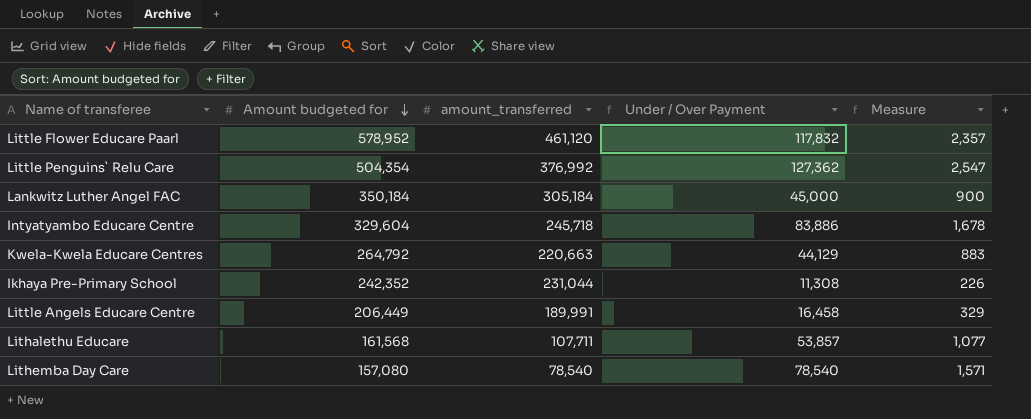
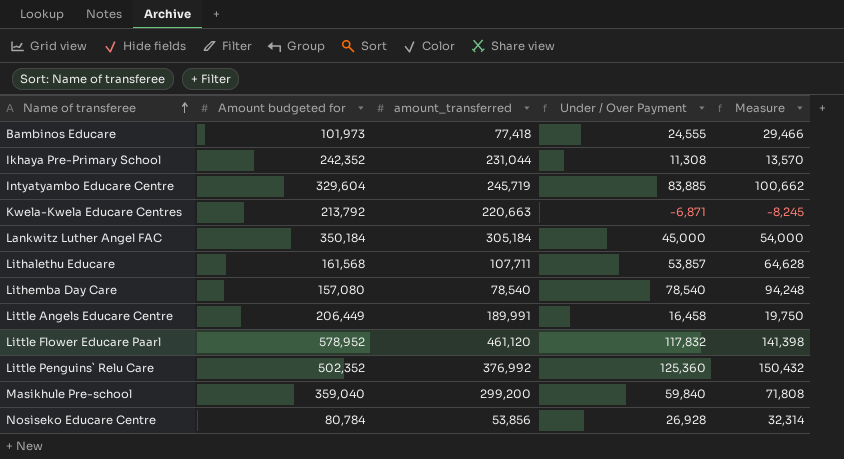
row order: Amount budgeted for descending -> Name of transferee ascending
column Measure | formula: [Under / Over Payment] * 0.02 -> [Under / Over Payment] * 1.2
row Bambinos Educare: none -> 101,973 | 77,418 | 24,555 | 29,466
Intyatyambo Educare Centre | amount_transferred: 245,718 -> 245,719
Intyatyambo Educare Centre | Under / Over Payment: 83,886 -> 83,885
Kwela-Kwela Educare Centres | Amount budgeted for: 264,792 -> 213,792
Kwela-Kwela Educare Centres | Under / Over Payment: 44,129 -> -6,871
Little Penguins` Relu Care | Amount budgeted for: 504,354 -> 502,352
Little Penguins` Relu Care | Under / Over Payment: 127,362 -> 125,360
row Masikhule Pre-school: none -> 359,040 | 299,200 | 59,840 | 71,808
row Nosiseko Educare Centre: none -> 80,784 | 53,856 | 26,928 | 32,314

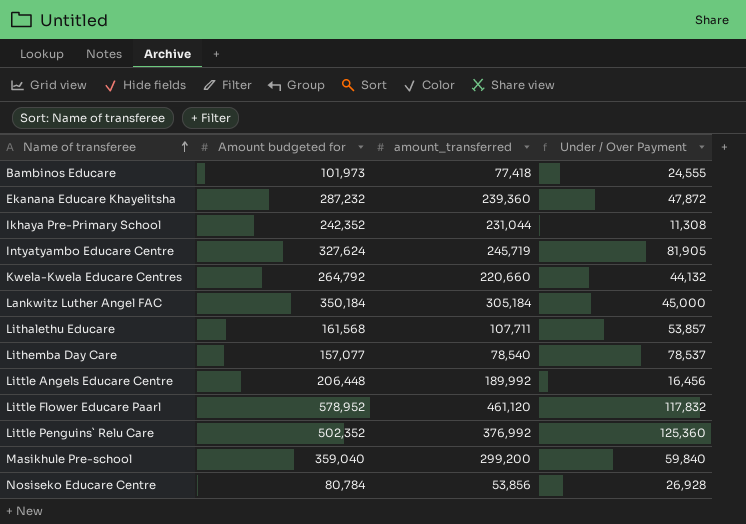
column Measure | formula: [Under / Over Payment] * 1.2 -> none
row Ekanana Educare Khayelitsha: none -> 287,232 | 239,360 | 47,872
Intyatyambo Educare Centre | Amount budgeted for: 329,604 -> 327,624
Intyatyambo Educare Centre | Under / Over Payment: 83,885 -> 81,905
Kwela-Kwela Educare Centres | Amount budgeted for: 213,792 -> 264,792
Kwela-Kwela Educare Centres | amount_transferred: 220,663 -> 220,660
Kwela-Kwela Educare Centres | Under / Over Payment: -6,871 -> 44,132
Lithemba Day Care | Amount budgeted for: 157,080 -> 157,077
Lithemba Day Care | Under / Over Payment: 78,540 -> 78,537
Little Angels Educare Centre | Amount budgeted for: 206,449 -> 206,448
Little Angels Educare Centre | amount_transferred: 189,991 -> 189,992
Little Angels Educare Centre | Under / Over Payment: 16,458 -> 16,456

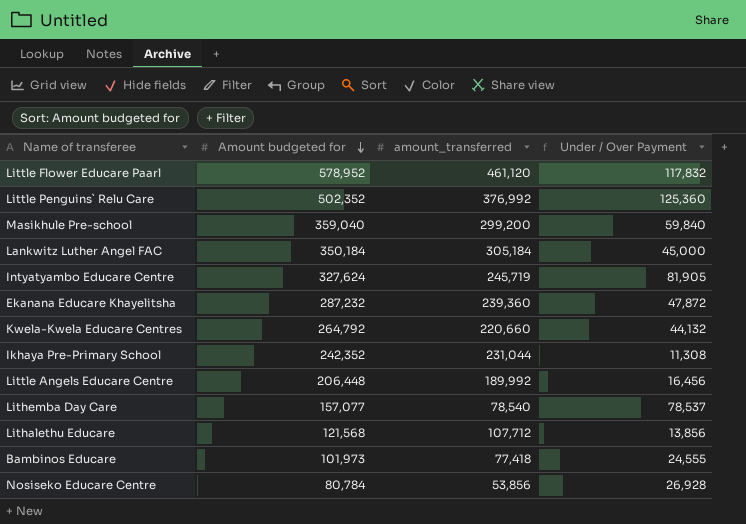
row order: Name of transferee ascending -> Amount budgeted for descending
Lithalethu Educare | Amount budgeted for: 161,568 -> 121,568
Lithalethu Educare | amount_transferred: 107,711 -> 107,712
Lithalethu Educare | Under / Over Payment: 53,857 -> 13,856

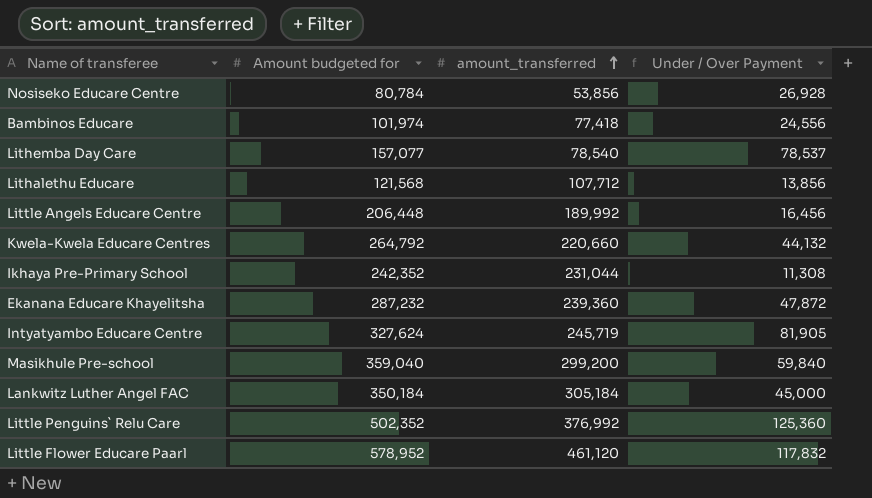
row order: Amount budgeted for descending -> amount_transferred ascending
Bambinos Educare | Amount budgeted for: 101,973 -> 101,974
Bambinos Educare | Under / Over Payment: 24,555 -> 24,556

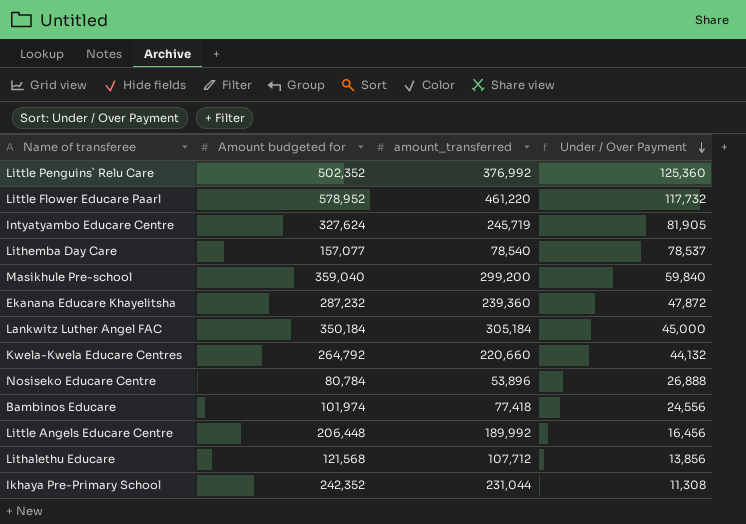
row order: amount_transferred ascending -> Under / Over Payment descending
Little Flower Educare Paarl | amount_transferred: 461,120 -> 461,220
Little Flower Educare Paarl | Under / Over Payment: 117,832 -> 117,732
Nosiseko Educare Centre | amount_transferred: 53,856 -> 53,896
Nosiseko Educare Centre | Under / Over Payment: 26,928 -> 26,888

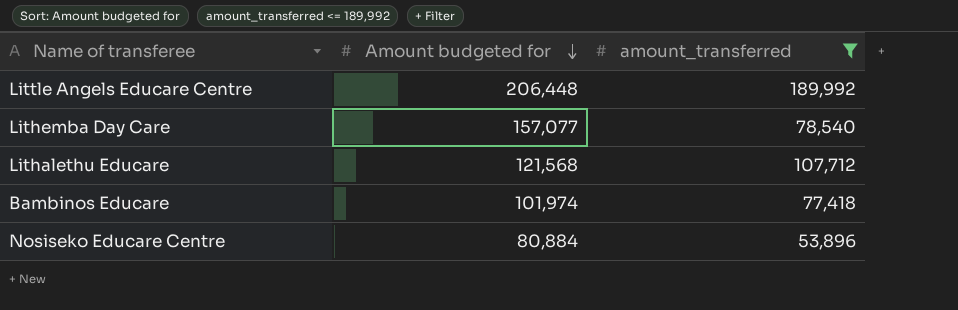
filter: none -> amount_transferred <= 189,992
row order: Under / Over Payment descending -> Amount budgeted for descending
column Under / Over Payment | formula: [Amount budgeted for] - [amount_transferred] -> none
Nosiseko Educare Centre | Amount budgeted for: 80,784 -> 80,884

